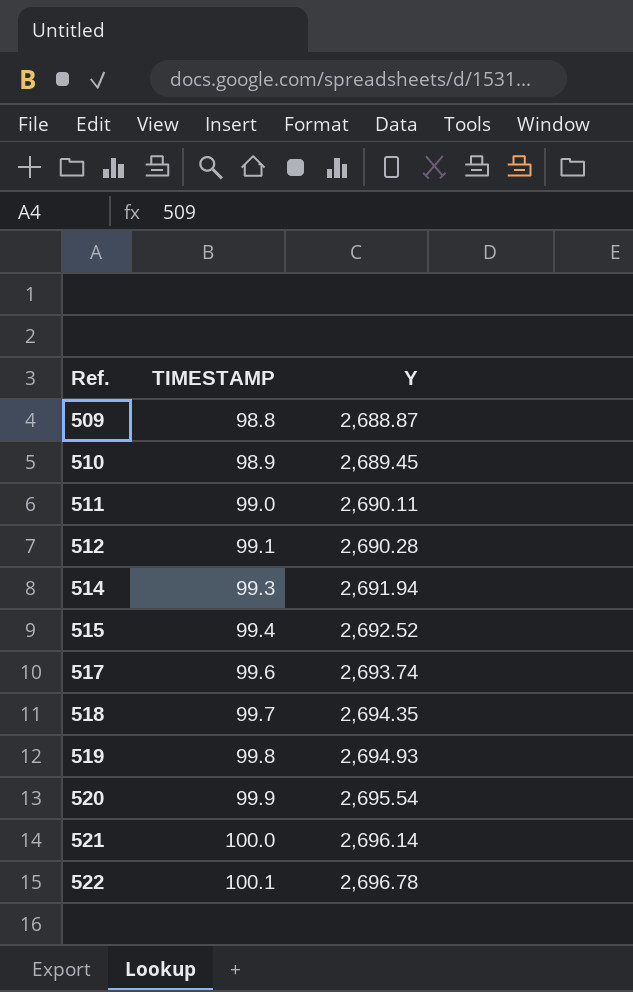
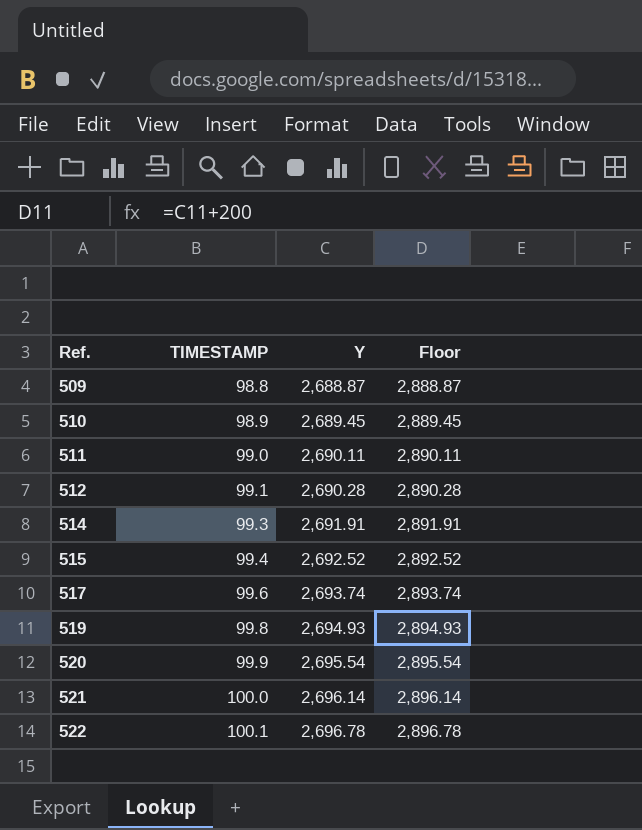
column Floor | formula: none -> [Y] + 200
row 518: 99.7 | 2,694.35 -> none
514 | Y: 2,691.94 -> 2,691.91

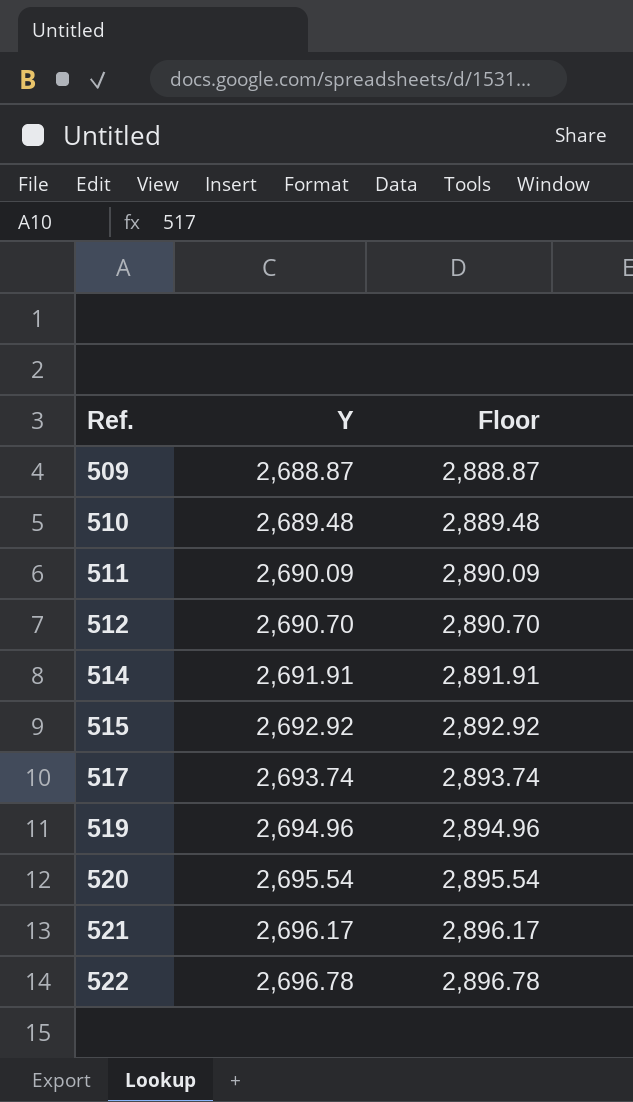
column TIMESTAMP | position: 2 -> none
510 | Y: 2,689.45 -> 2,689.48
510 | Floor: 2,889.45 -> 2,889.48
511 | Y: 2,690.11 -> 2,690.09
511 | Floor: 2,890.11 -> 2,890.09
512 | Y: 2,690.28 -> 2,690.70
512 | Floor: 2,890.28 -> 2,890.70
515 | Y: 2,692.52 -> 2,692.92
515 | Floor: 2,892.52 -> 2,892.92
519 | Y: 2,694.93 -> 2,694.96
519 | Floor: 2,894.93 -> 2,894.96
521 | Y: 2,696.14 -> 2,696.17
521 | Floor: 2,896.14 -> 2,896.17

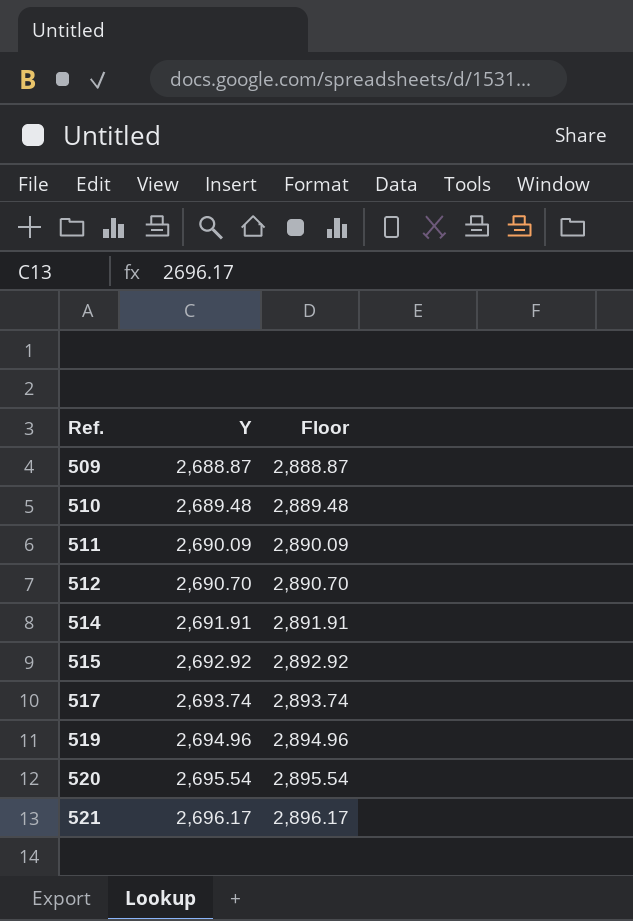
row 522: 2,696.78 | 2,896.78 -> none

